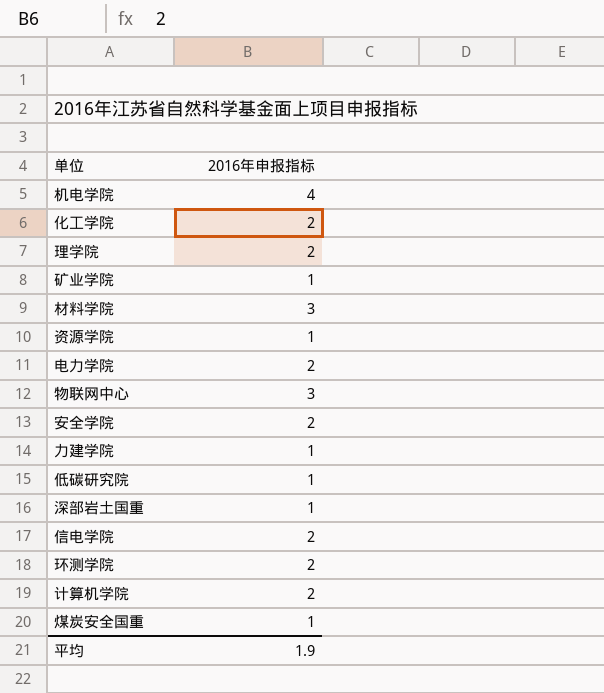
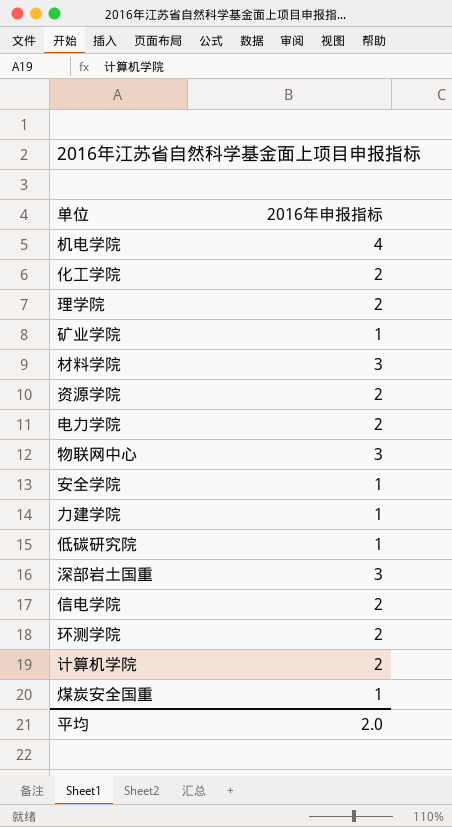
资源学院 | 2016年申报指标: 1 -> 2
安全学院 | 2016年申报指标: 2 -> 1
深部岩土国重 | 2016年申报指标: 1 -> 3
平均 | 2016年申报指标: 1.9 -> 2.0

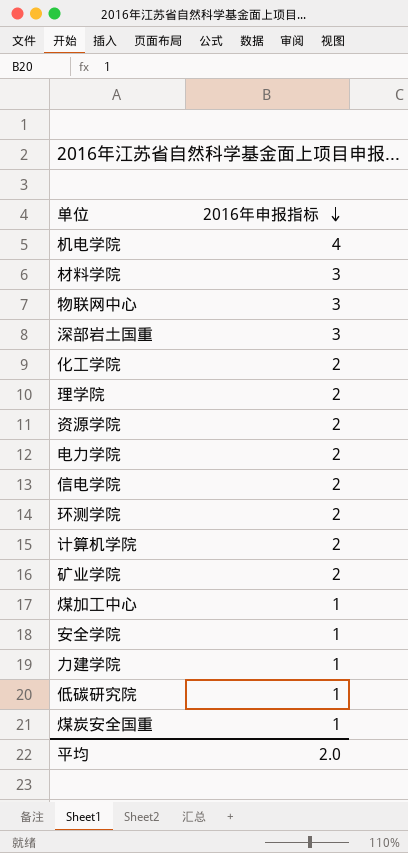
row order: none -> 2016年申报指标 descending
矿业学院 | 2016年申报指标: 1 -> 2
row 煤加工中心: none -> 1

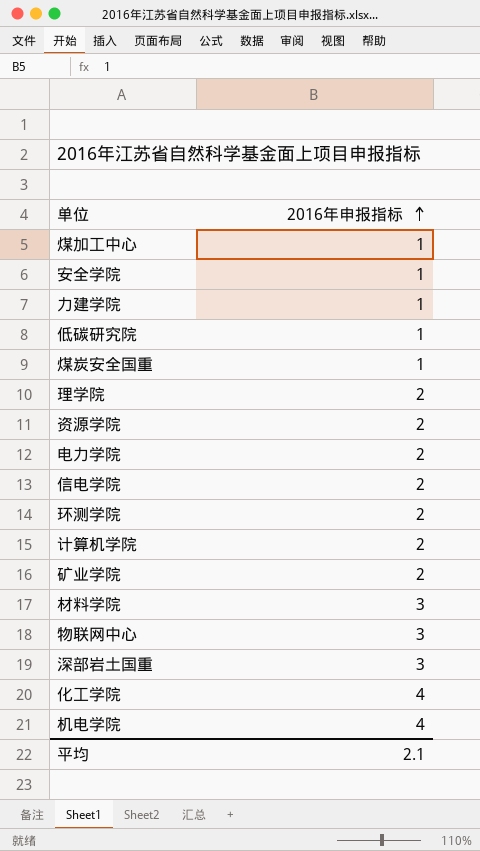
row order: 2016年申报指标 descending -> 2016年申报指标 ascending
化工学院 | 2016年申报指标: 2 -> 4
平均 | 2016年申报指标: 2.0 -> 2.1

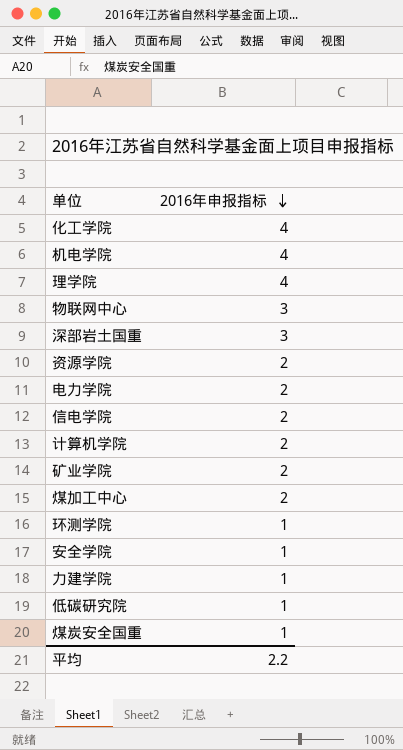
row order: 2016年申报指标 ascending -> 2016年申报指标 descending
row 材料学院: 3 -> none
理学院 | 2016年申报指标: 2 -> 4
煤加工中心 | 2016年申报指标: 1 -> 2
环测学院 | 2016年申报指标: 2 -> 1
平均 | 2016年申报指标: 2.1 -> 2.2

